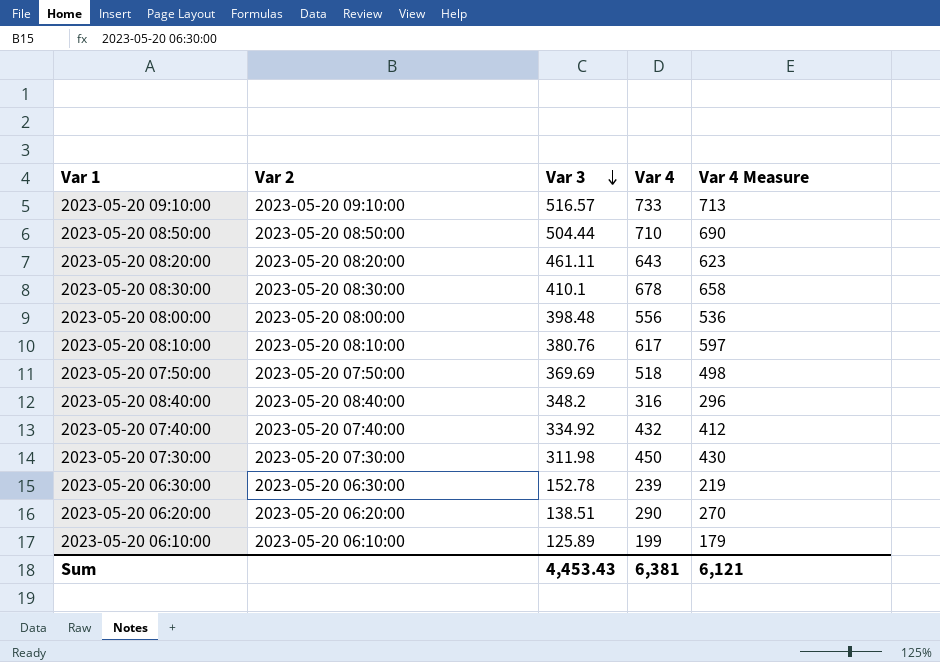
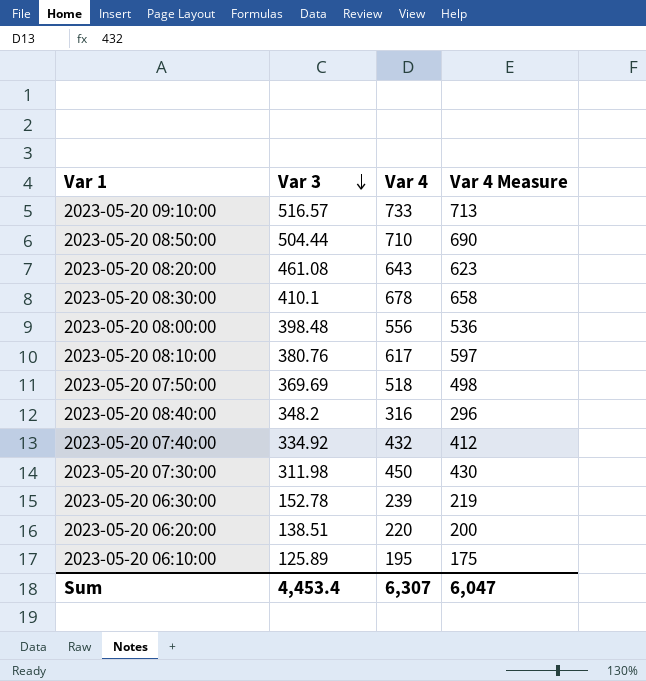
column Var 2 | position: 2 -> none
2023-05-20 08:20:00 | Var 3: 461.11 -> 461.08
2023-05-20 06:20:00 | Var 4: 290 -> 220
2023-05-20 06:20:00 | Var 4 Measure: 270 -> 200
2023-05-20 06:10:00 | Var 4: 199 -> 195
2023-05-20 06:10:00 | Var 4 Measure: 179 -> 175
Sum | Var 3: 4,453.43 -> 4,453.4
Sum | Var 4: 6,381 -> 6,307
Sum | Var 4 Measure: 6,121 -> 6,047

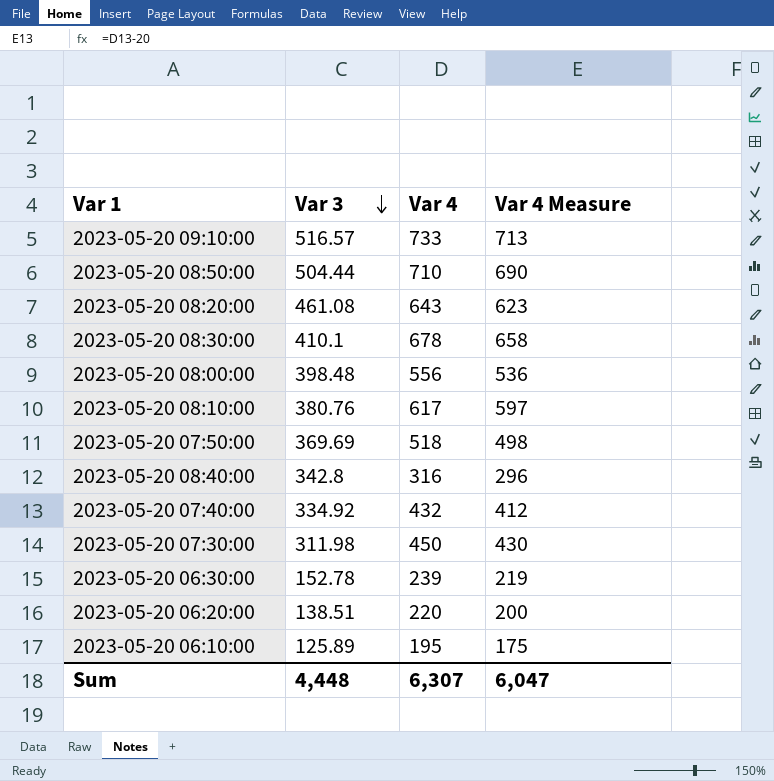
2023-05-20 08:40:00 | Var 3: 348.2 -> 342.8
Sum | Var 3: 4,453.4 -> 4,448

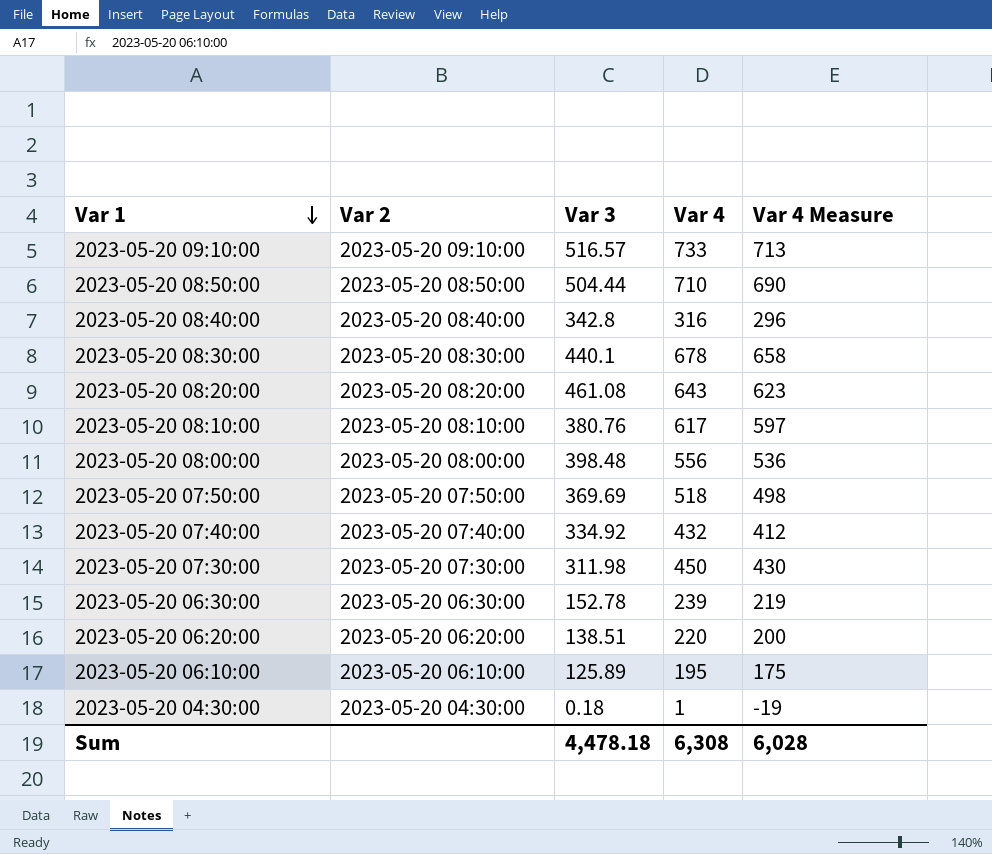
row order: Var 3 descending -> Var 1 descending
column Var 2 | position: none -> 2
2023-05-20 08:30:00 | Var 3: 410.1 -> 440.1
row 2023-05-20 04:30:00: none -> 2023-05-20 04:30:00 | 0.18 | 1 | -19
Sum | Var 3: 4,448 -> 4,478.18
Sum | Var 4: 6,307 -> 6,308
Sum | Var 4 Measure: 6,047 -> 6,028

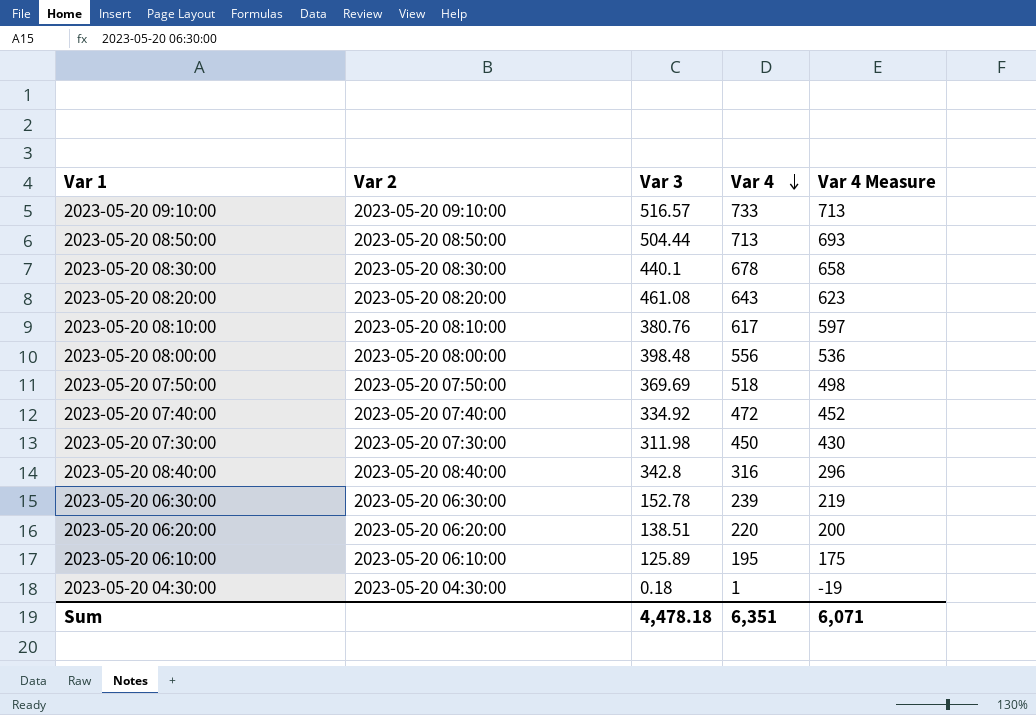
row order: Var 1 descending -> Var 4 descending
2023-05-20 08:50:00 | Var 4: 710 -> 713
2023-05-20 08:50:00 | Var 4 Measure: 690 -> 693
2023-05-20 07:40:00 | Var 4: 432 -> 472
2023-05-20 07:40:00 | Var 4 Measure: 412 -> 452
Sum | Var 4: 6,308 -> 6,351
Sum | Var 4 Measure: 6,028 -> 6,071

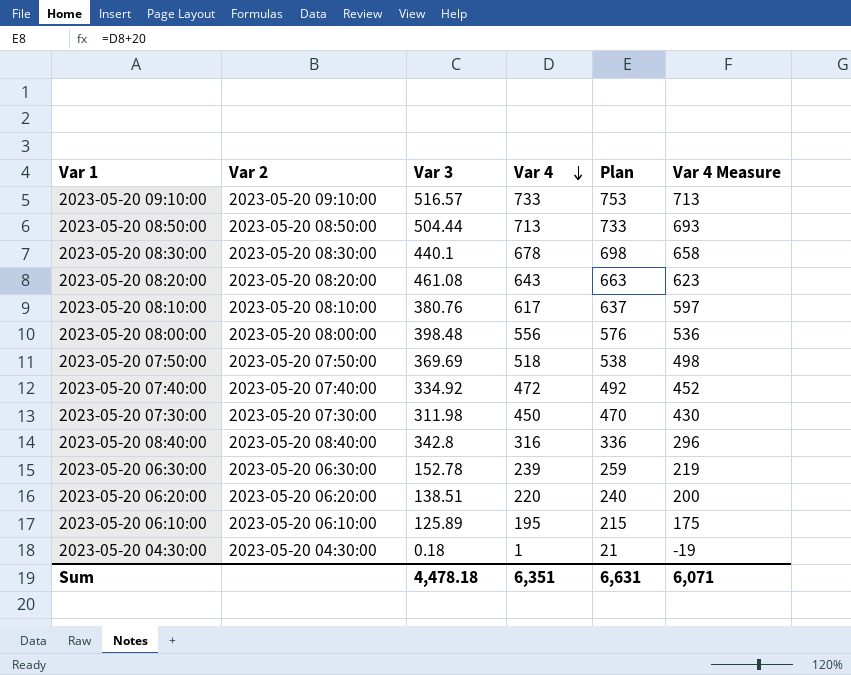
column Plan | formula: none -> [Var 4] + 20

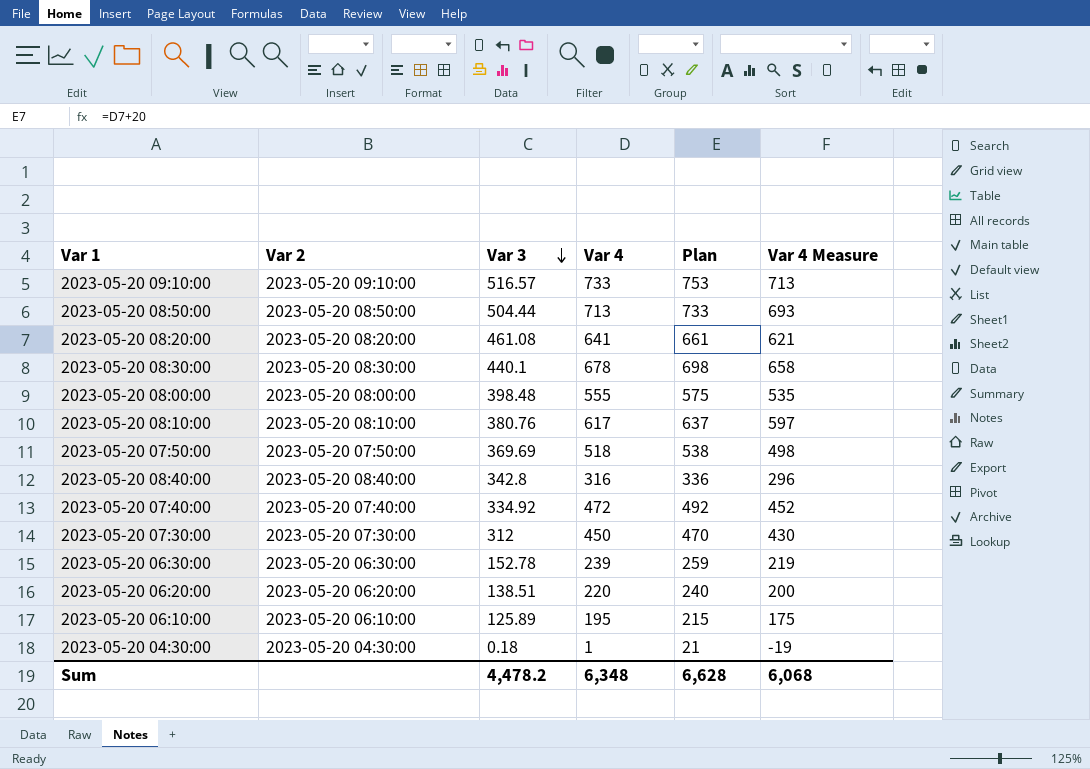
row order: Var 4 descending -> Var 3 descending
2023-05-20 08:20:00 | Var 4: 643 -> 641
2023-05-20 08:20:00 | Plan: 663 -> 661
2023-05-20 08:20:00 | Var 4 Measure: 623 -> 621
2023-05-20 08:00:00 | Var 4: 556 -> 555
2023-05-20 08:00:00 | Plan: 576 -> 575
2023-05-20 08:00:00 | Var 4 Measure: 536 -> 535
2023-05-20 07:30:00 | Var 3: 311.98 -> 312
Sum | Var 3: 4,478.18 -> 4,478.2
Sum | Var 4: 6,351 -> 6,348
Sum | Plan: 6,631 -> 6,628
Sum | Var 4 Measure: 6,071 -> 6,068

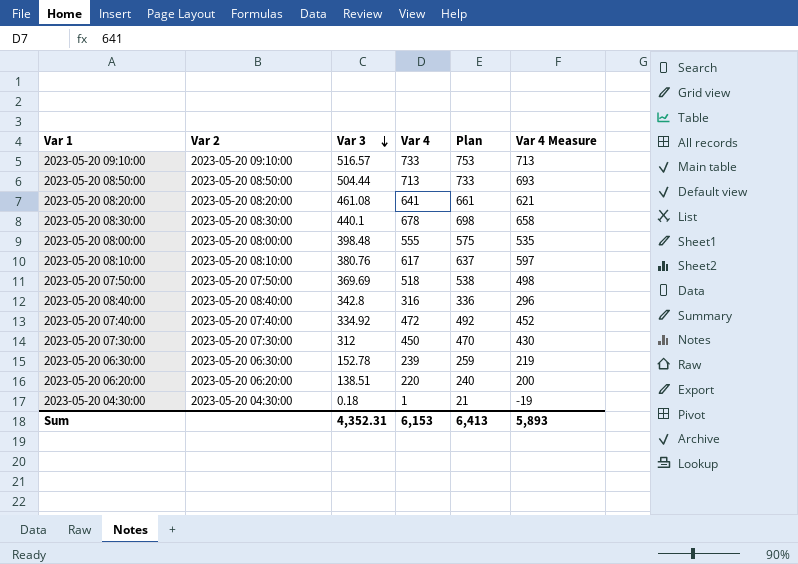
row 2023-05-20 06:10:00: 2023-05-20 06:10:00 | 125.89 | 195 | 215 | 175 -> none
Sum | Var 3: 4,478.2 -> 4,352.31
Sum | Var 4: 6,348 -> 6,153
Sum | Plan: 6,628 -> 6,413
Sum | Var 4 Measure: 6,068 -> 5,893

